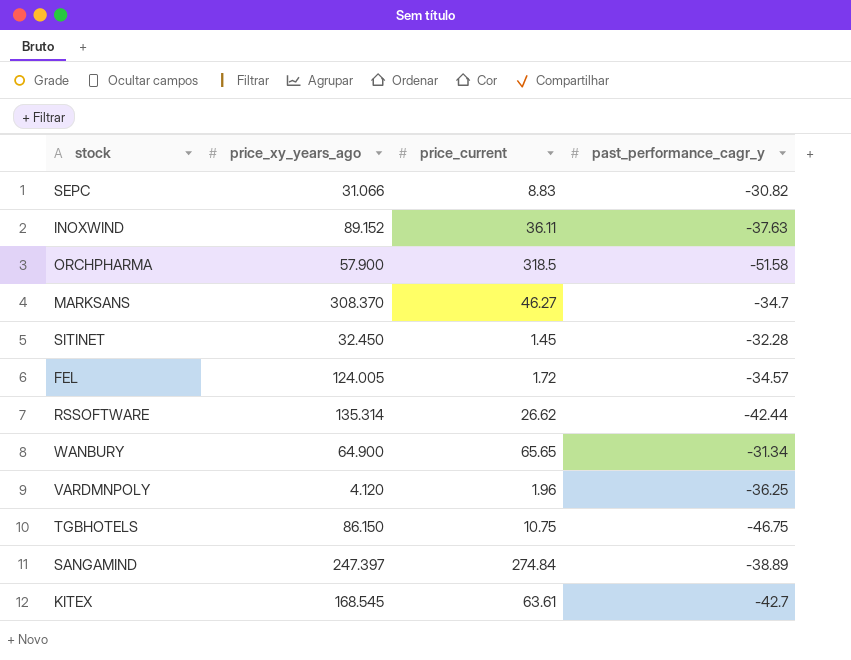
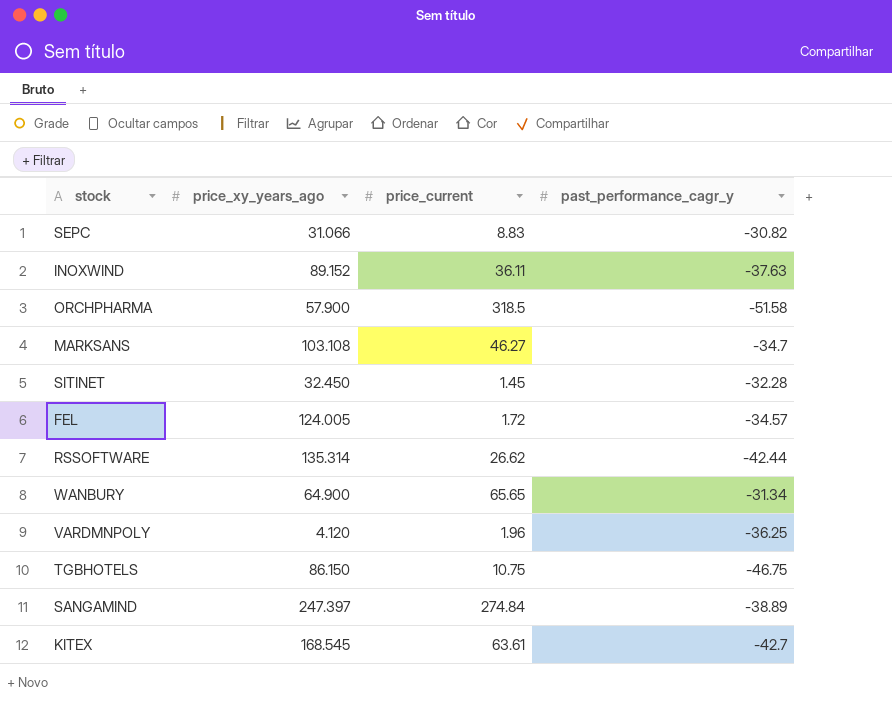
MARKSANS | price_xy_years_ago: 308.370 -> 103.108

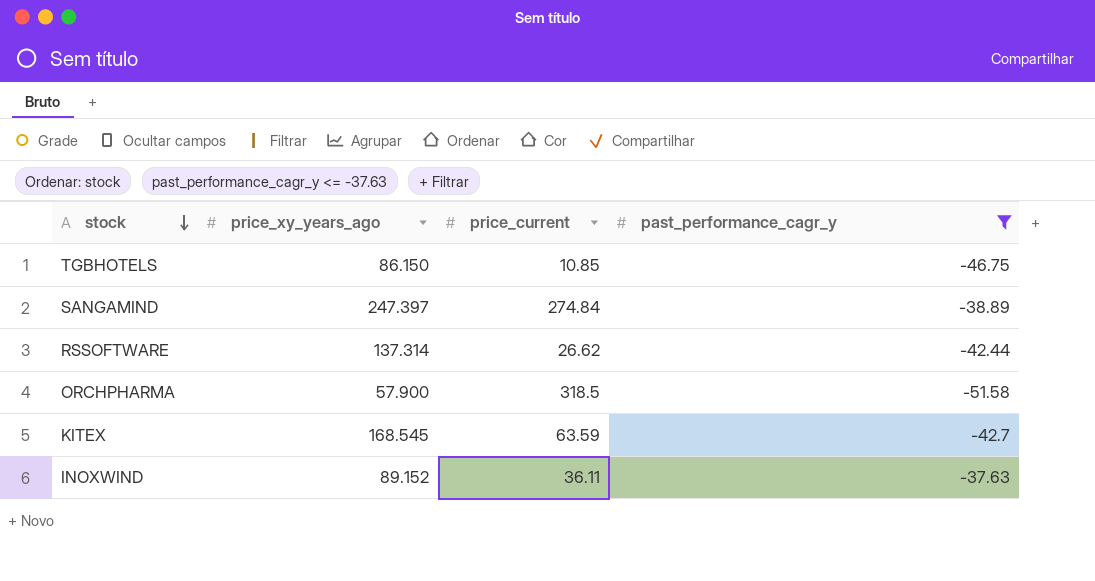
filter: none -> past_performance_cagr_y <= -37.63
row order: none -> stock descending
TGBHOTELS | price_current: 10.75 -> 10.85
RSSOFTWARE | price_xy_years_ago: 135.314 -> 137.314
KITEX | price_current: 63.61 -> 63.59

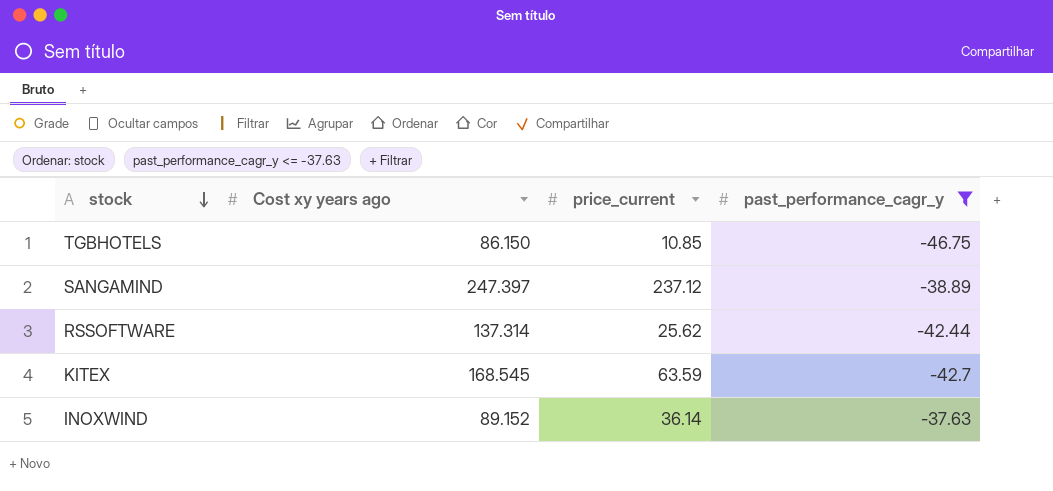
column name: price_xy_years_ago -> Cost xy years ago
row ORCHPHARMA: 57.900 | 318.5 | -51.58 -> none
SANGAMIND | price_current: 274.84 -> 237.12
RSSOFTWARE | price_current: 26.62 -> 25.62
INOXWIND | price_current: 36.11 -> 36.14

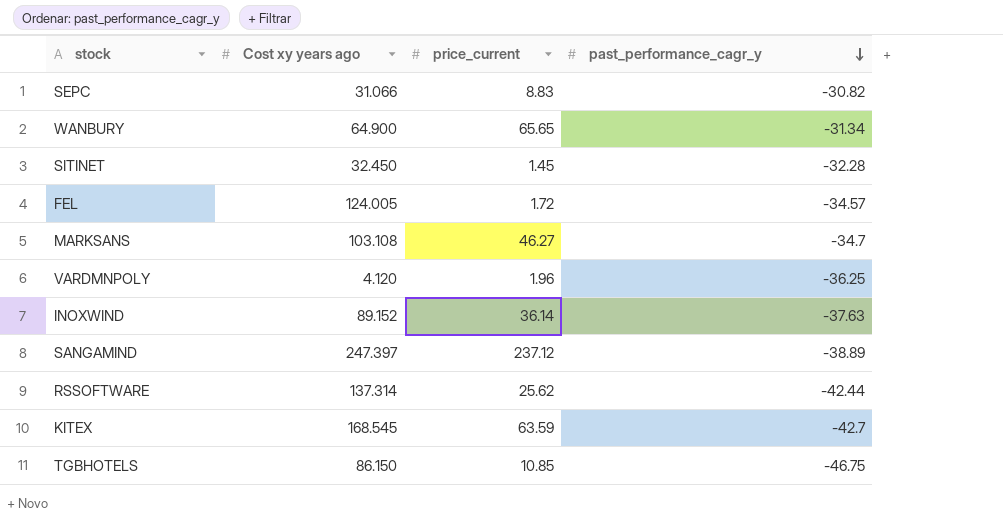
filter: past_performance_cagr_y <= -37.63 -> none
row order: stock descending -> past_performance_cagr_y descending

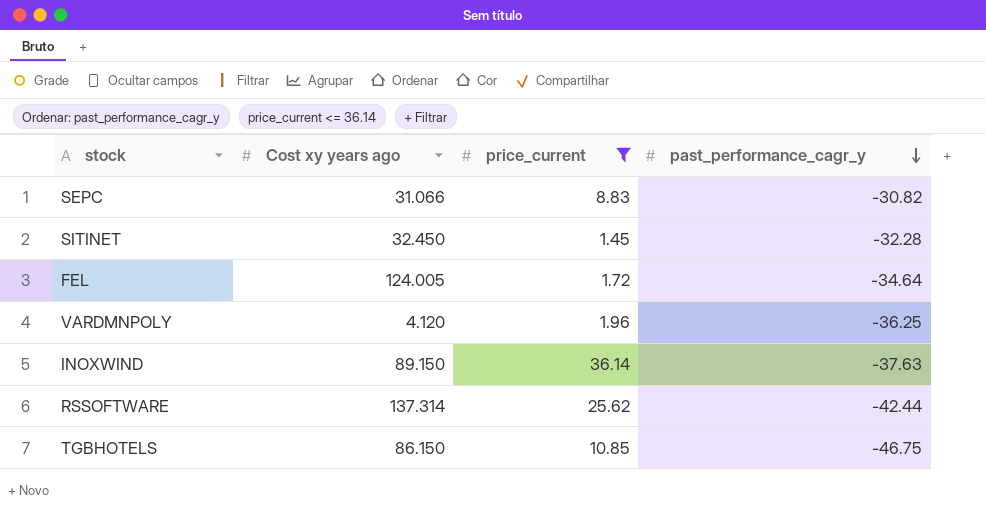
filter: none -> price_current <= 36.14
FEL | past_performance_cagr_y: -34.57 -> -34.64
INOXWIND | Cost xy years ago: 89.152 -> 89.150

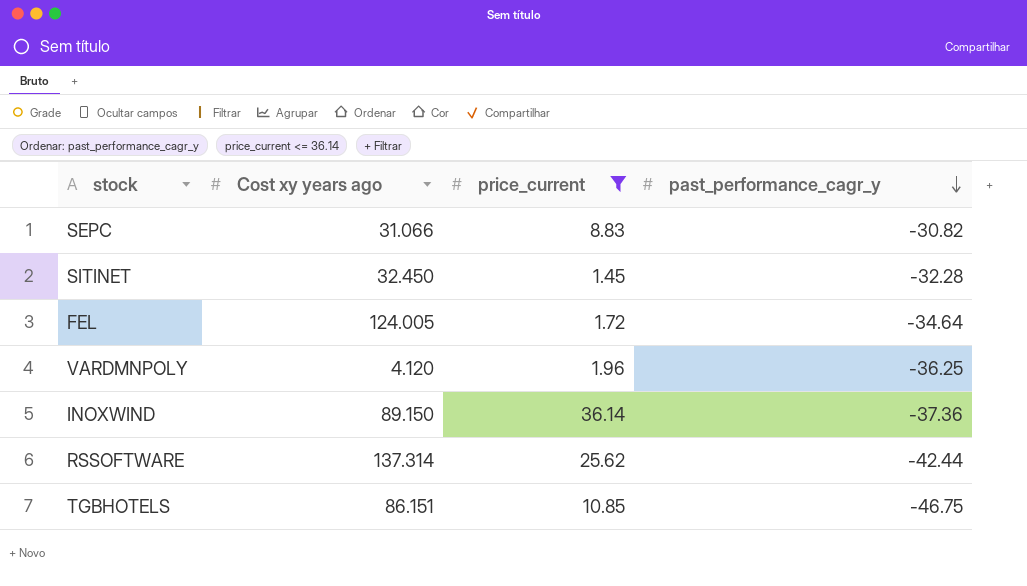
INOXWIND | past_performance_cagr_y: -37.63 -> -37.36
TGBHOTELS | Cost xy years ago: 86.150 -> 86.151

